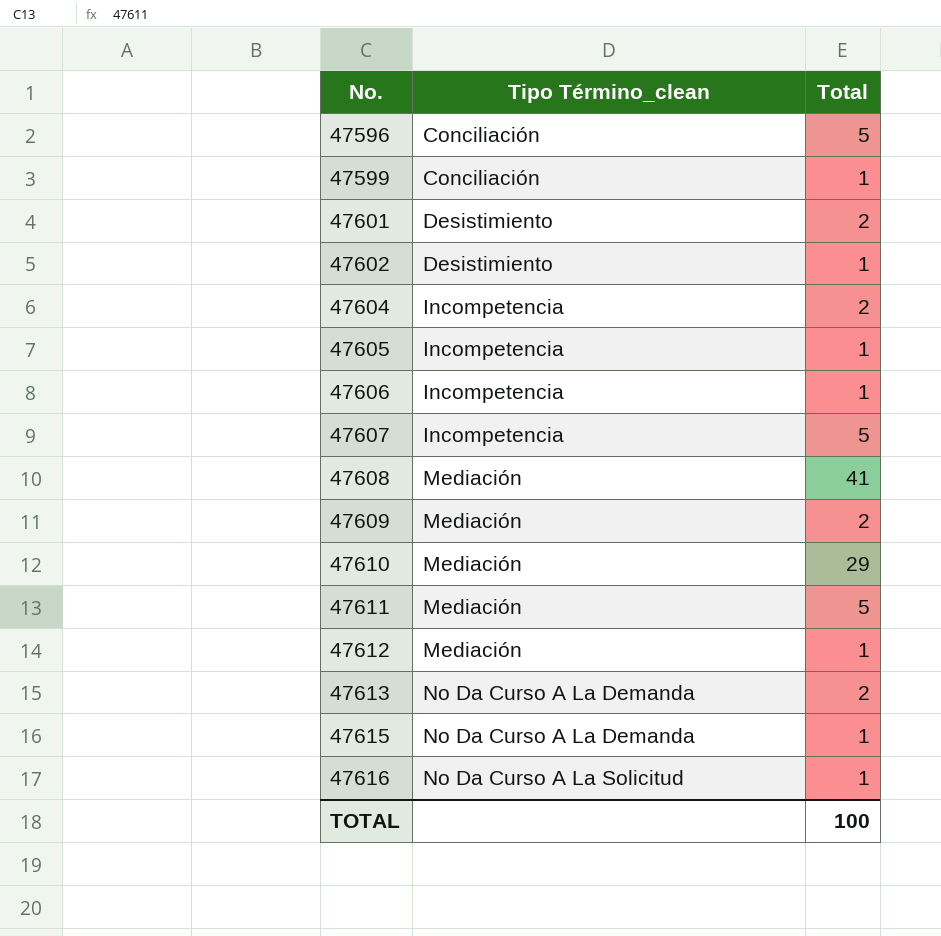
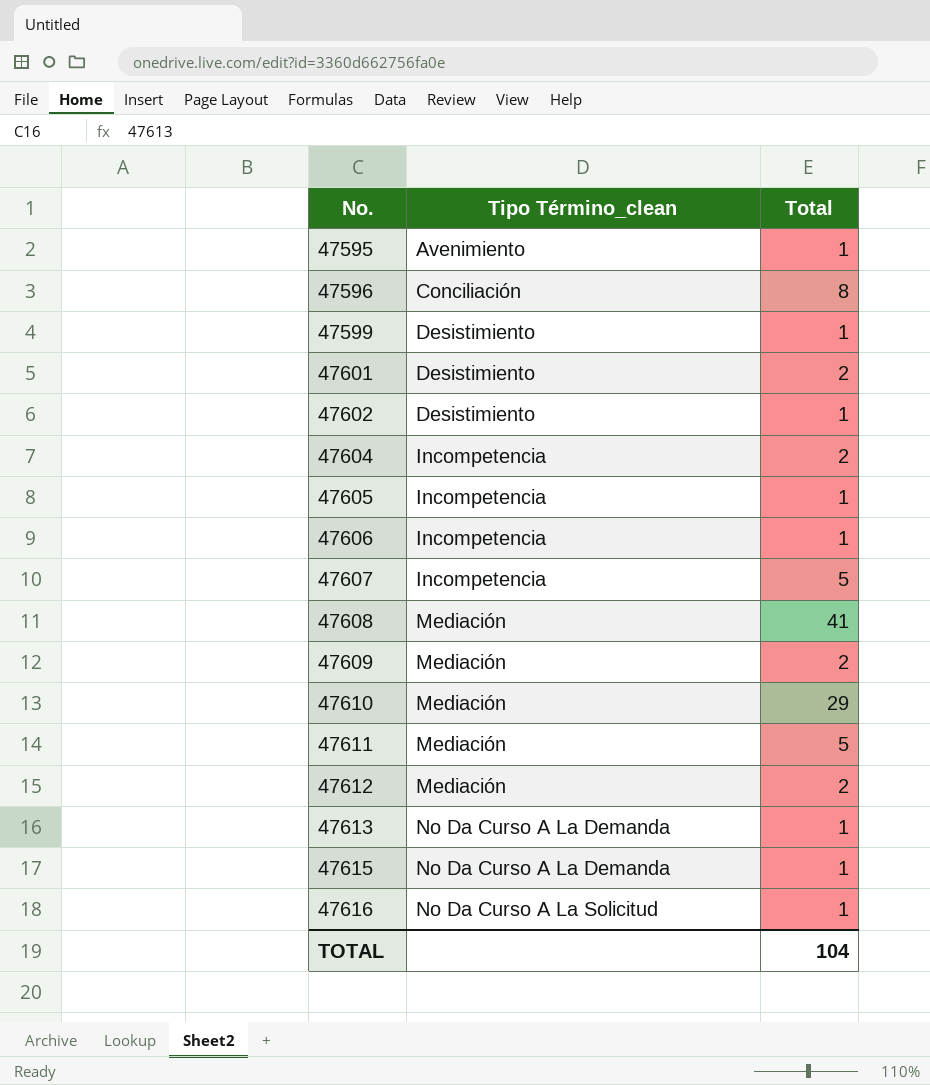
row 47595: none -> Avenimiento | 1
47596 | Total: 5 -> 8
47599 | Tipo Término_clean: Conciliación -> Desistimiento
47612 | Total: 1 -> 2
47613 | Total: 2 -> 1
TOTAL | Total: 100 -> 104

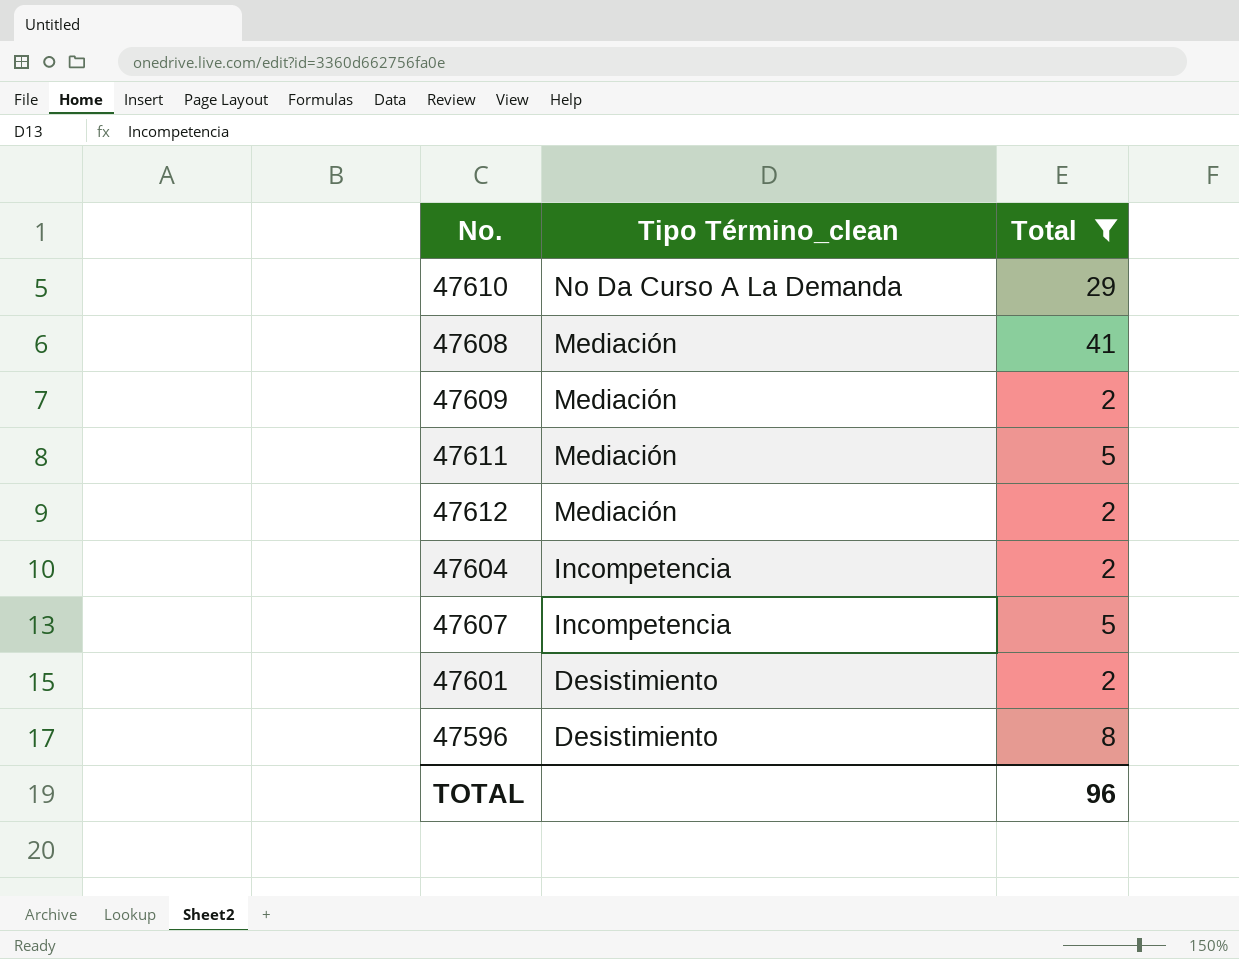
filter: none -> Total != 1
row order: No. ascending -> Tipo Término_clean descending
47610 | Tipo Término_clean: Mediación -> No Da Curso A La Demanda
47596 | Tipo Término_clean: Conciliación -> Desistimiento
TOTAL | Total: 104 -> 96

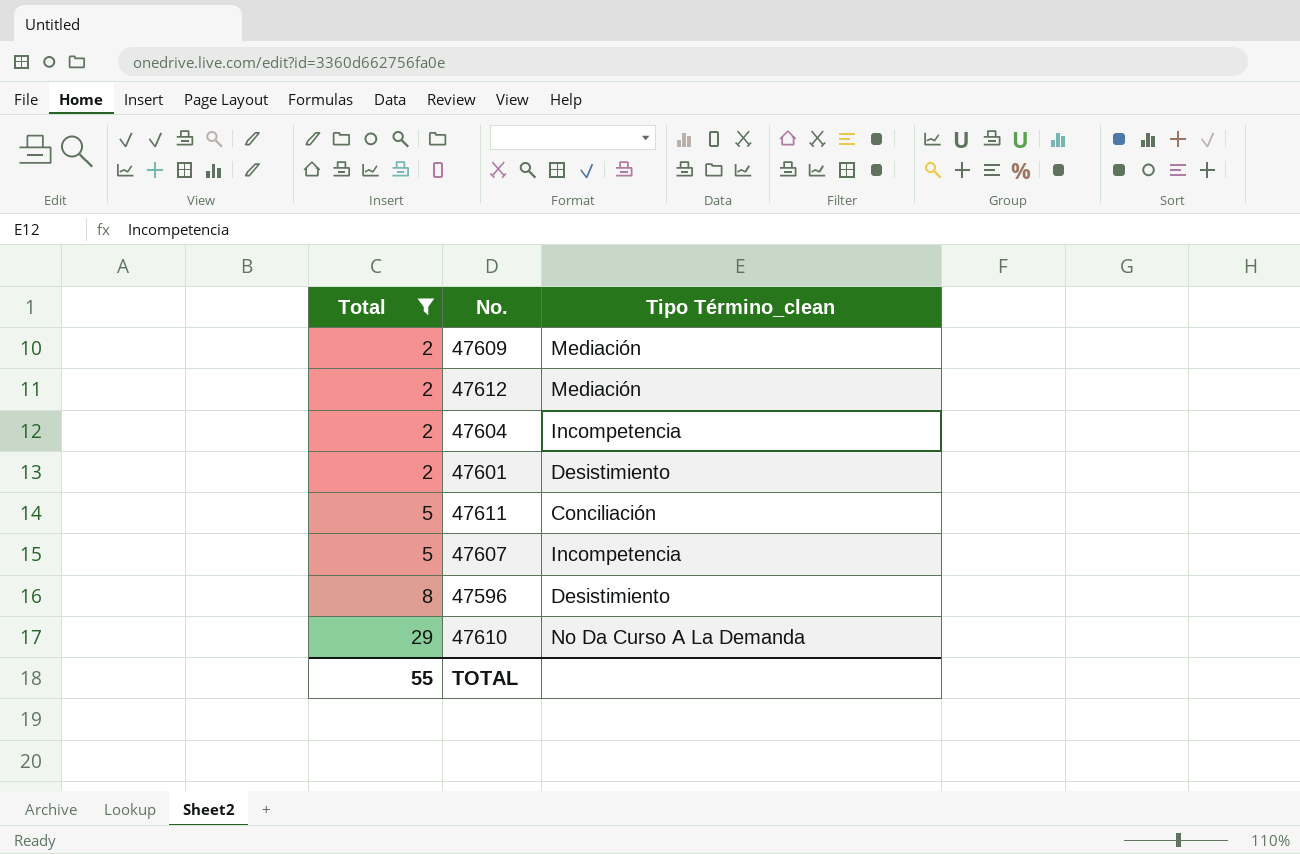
row order: Tipo Término_clean descending -> Total ascending
column Total | position: 3 -> 1
row 47608: Mediación | 41 -> none
47611 | Tipo Término_clean: Mediación -> Conciliación
TOTAL | Total: 96 -> 55

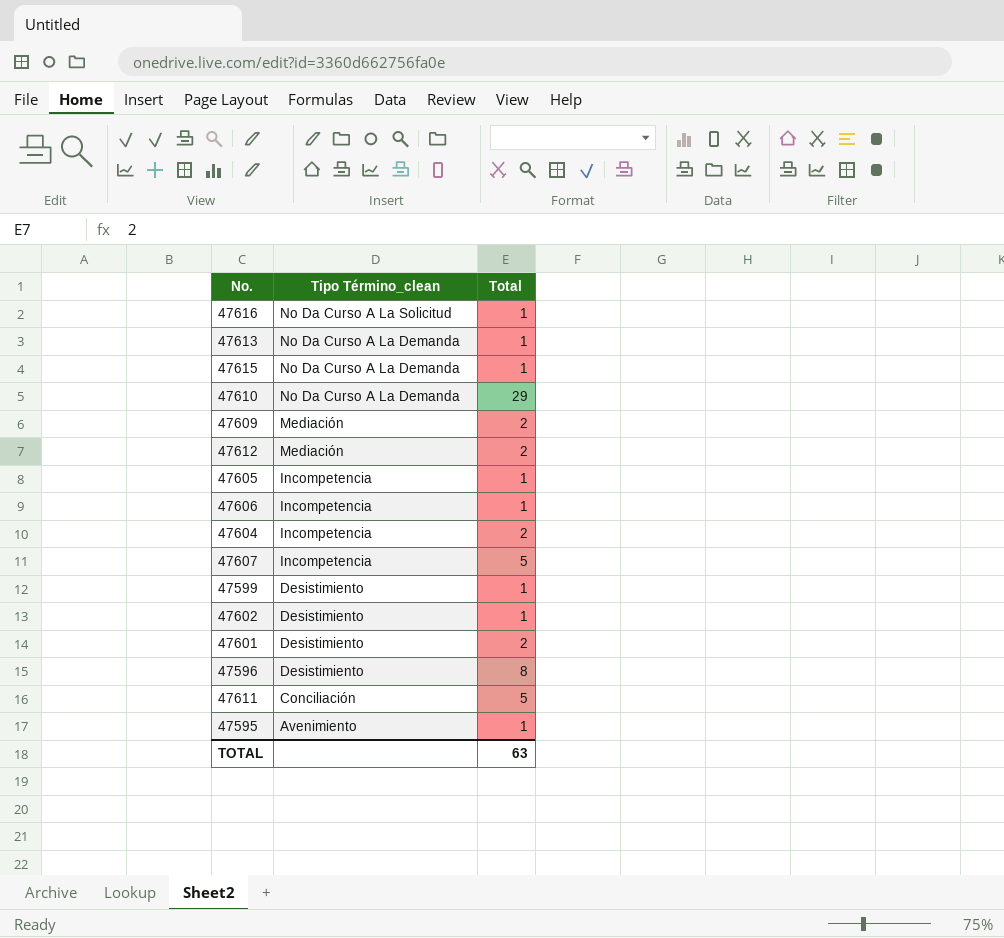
filter: Total != 1 -> none
row order: Total ascending -> Tipo Término_clean descending
column Total | position: 1 -> 3
TOTAL | Total: 55 -> 63

